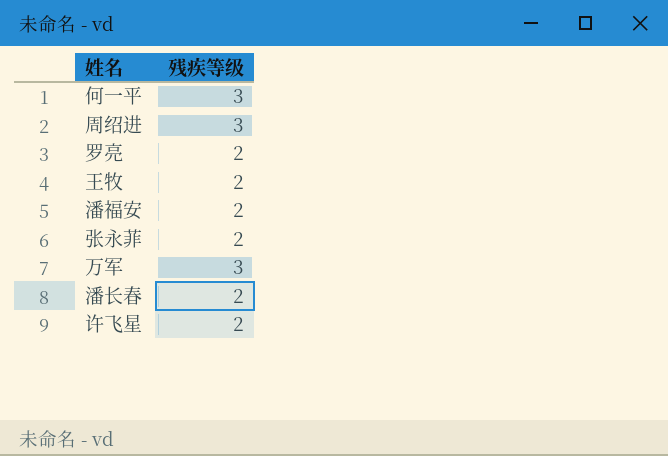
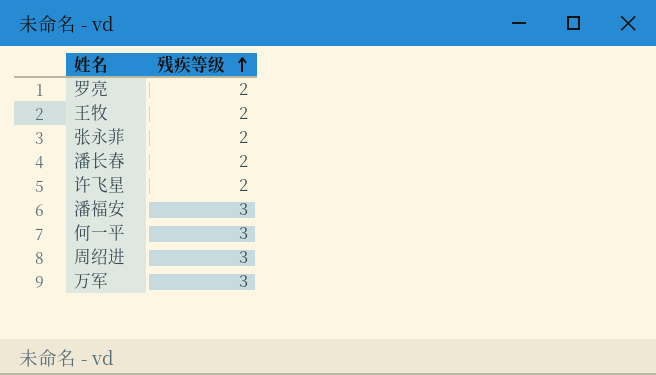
row order: none -> 残疾等级 ascending
潘福安 | 残疾等级: 2 -> 3

